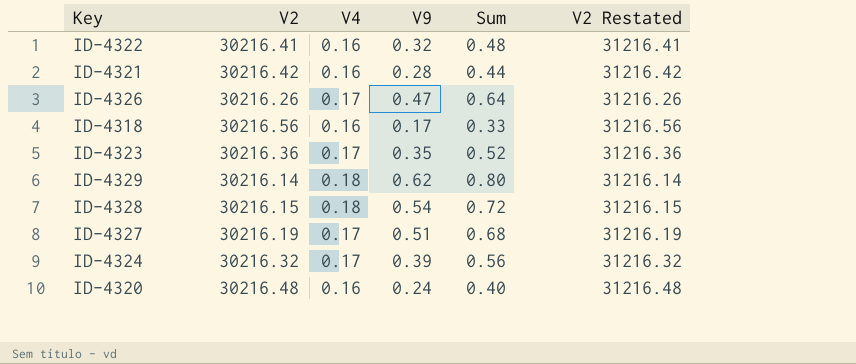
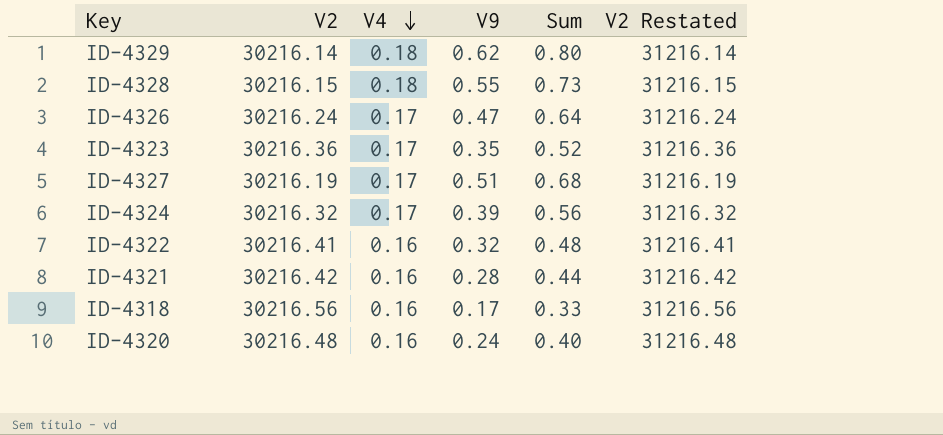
row order: none -> V4 descending
ID-4328 | V9: 0.54 -> 0.55
ID-4328 | Sum: 0.72 -> 0.73
ID-4326 | V2: 30216.26 -> 30216.24
ID-4326 | V2 Restated: 31216.26 -> 31216.24

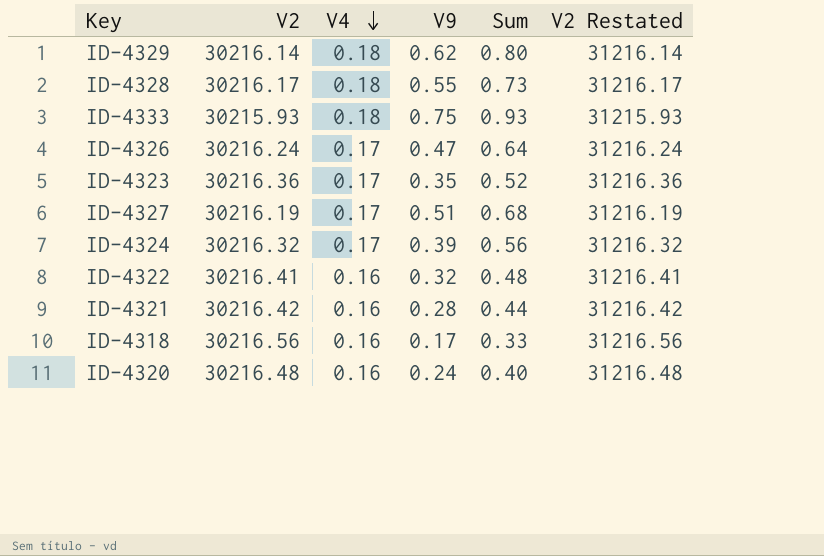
ID-4328 | V2: 30216.15 -> 30216.17
ID-4328 | V2 Restated: 31216.15 -> 31216.17
row ID-4333: none -> 30215.93 | 0.18 | 0.75 | 0.93 | 31215.93

